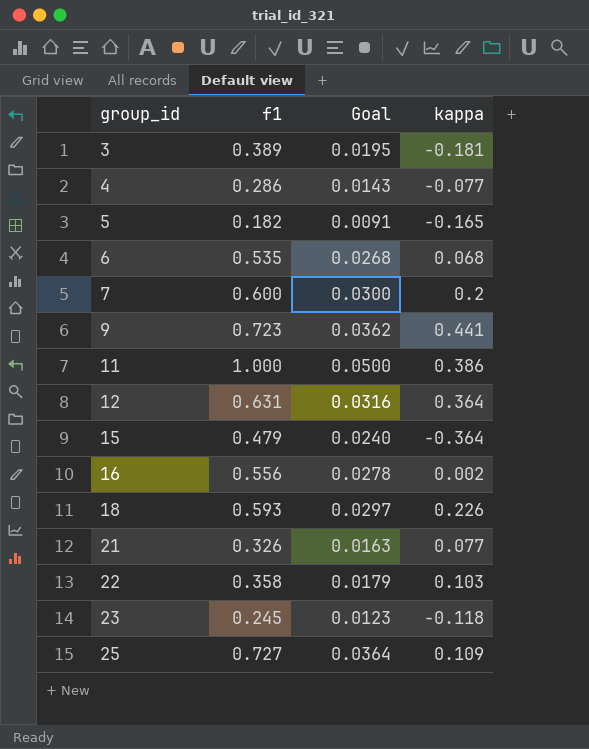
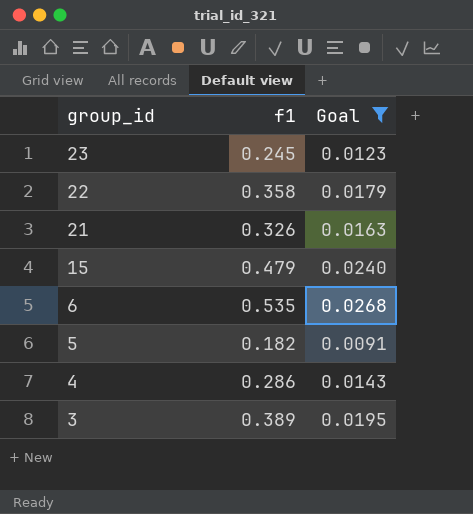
filter: none -> Goal <= 0.0268
row order: group_id ascending -> group_id descending
column kappa | position: 4 -> none

